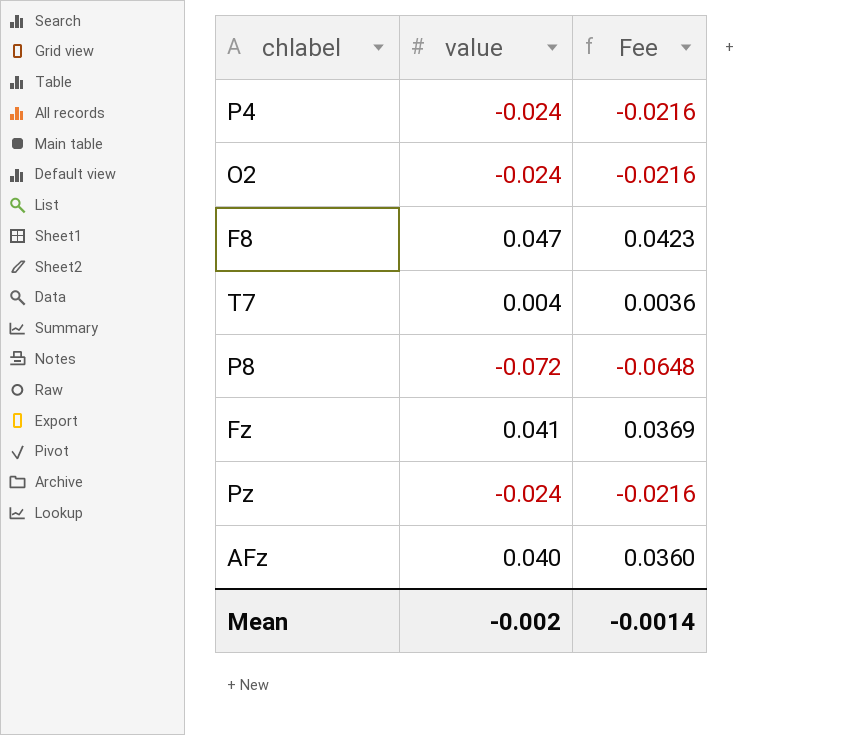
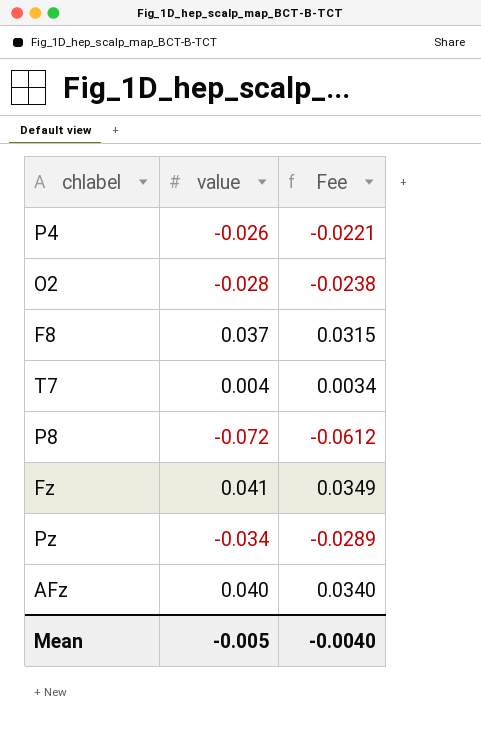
column Fee | formula: [value] * 0.9 -> [value] * 0.85
P4 | value: -0.024 -> -0.026
O2 | value: -0.024 -> -0.028
F8 | value: 0.047 -> 0.037
Pz | value: -0.024 -> -0.034
Mean | value: -0.002 -> -0.005
Mean | Fee: -0.0014 -> -0.0040

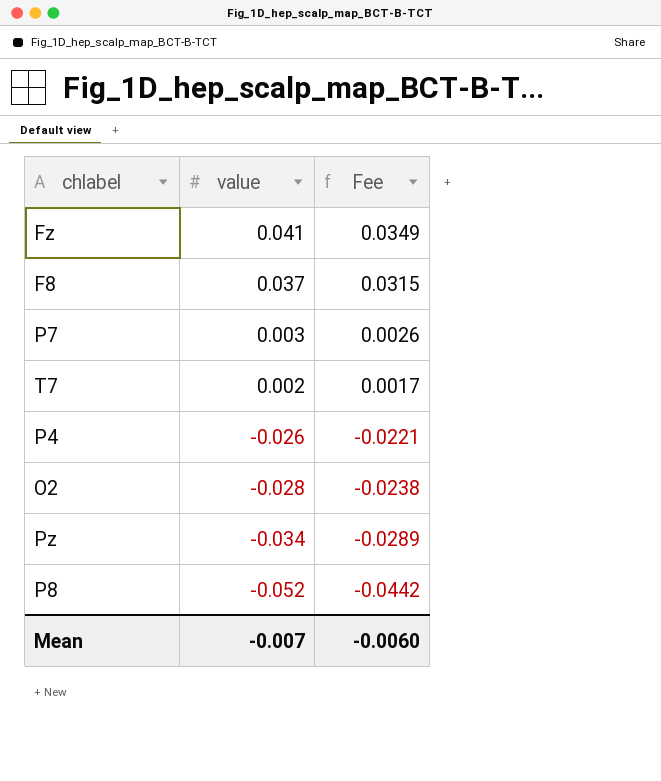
row order: none -> value descending
row AFz: 0.040 | 0.0340 -> none
row P7: none -> 0.003 | 0.0026
T7 | value: 0.004 -> 0.002
T7 | Fee: 0.0034 -> 0.0017
P8 | value: -0.072 -> -0.052
P8 | Fee: -0.0612 -> -0.0442
Mean | value: -0.005 -> -0.007
Mean | Fee: -0.0040 -> -0.0060

